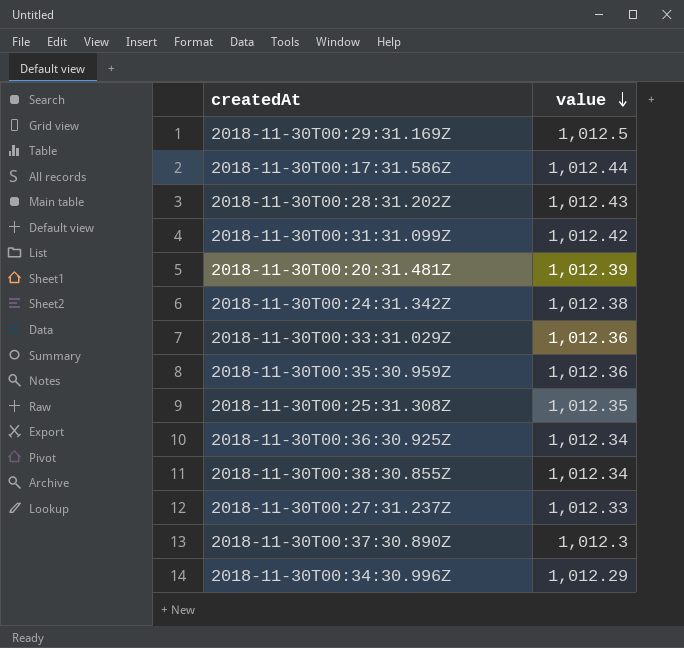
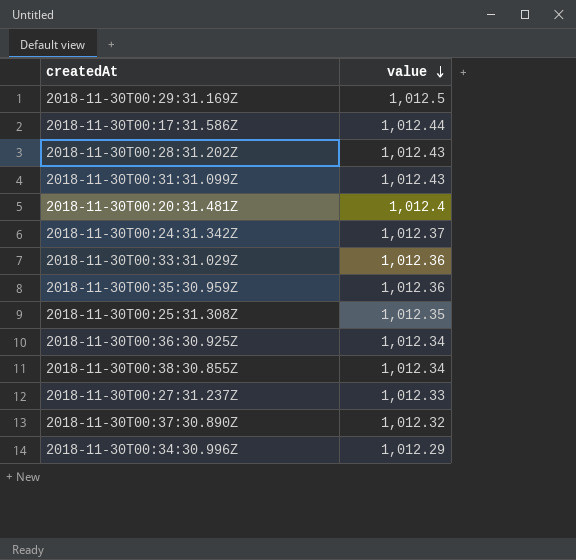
2018-11-30T00:31:31.099Z | value: 1,012.42 -> 1,012.43
2018-11-30T00:20:31.481Z | value: 1,012.39 -> 1,012.4
2018-11-30T00:24:31.342Z | value: 1,012.38 -> 1,012.37
2018-11-30T00:37:30.890Z | value: 1,012.3 -> 1,012.32

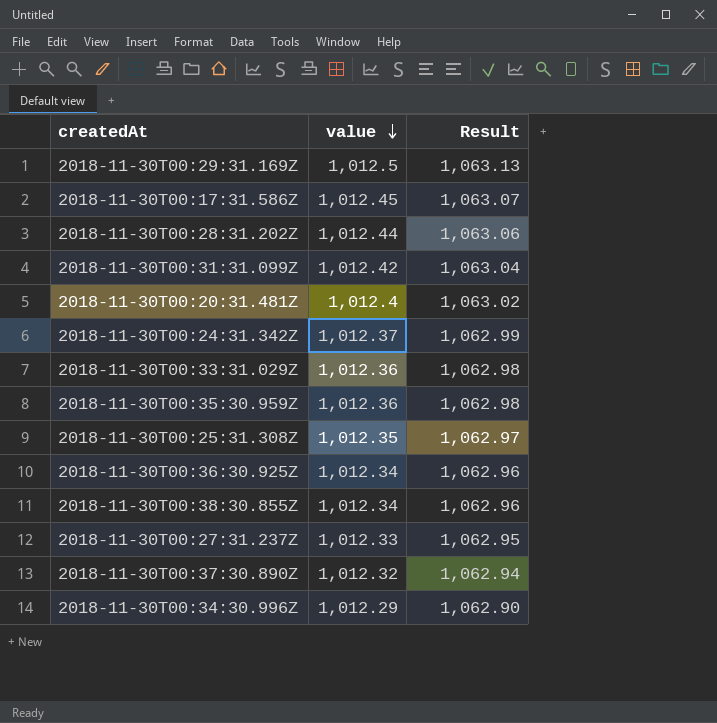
column Result | formula: none -> [value] * 1.05
2018-11-30T00:17:31.586Z | value: 1,012.44 -> 1,012.45
2018-11-30T00:28:31.202Z | value: 1,012.43 -> 1,012.44
2018-11-30T00:31:31.099Z | value: 1,012.43 -> 1,012.42

